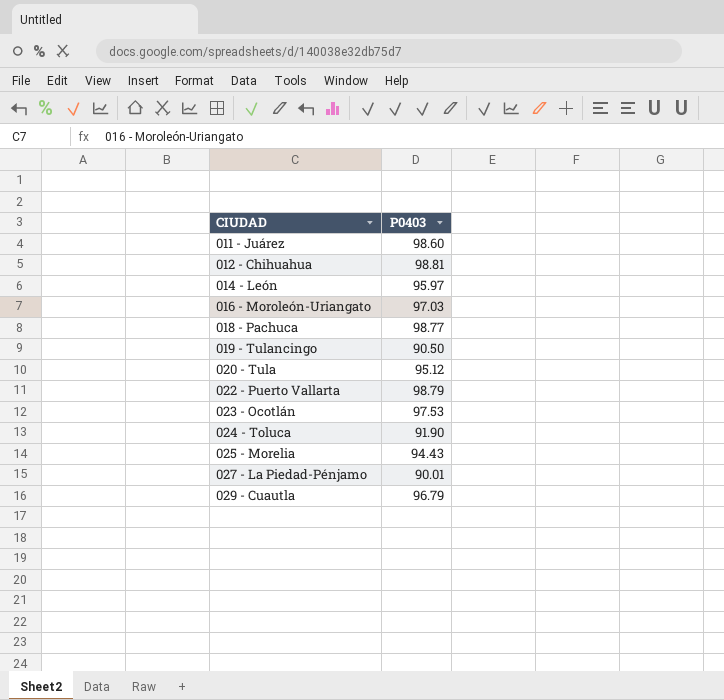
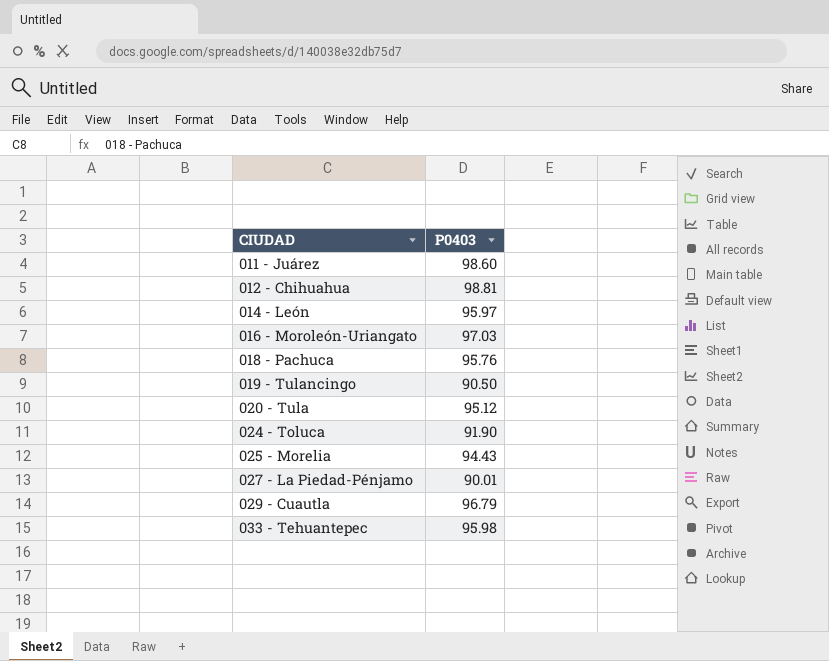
row 022 - Puerto Vallarta: 98.79 -> none
row 023 - Ocotlán: 97.53 -> none
018 - Pachuca | P0403: 98.77 -> 95.76
row 033 - Tehuantepec: none -> 95.98

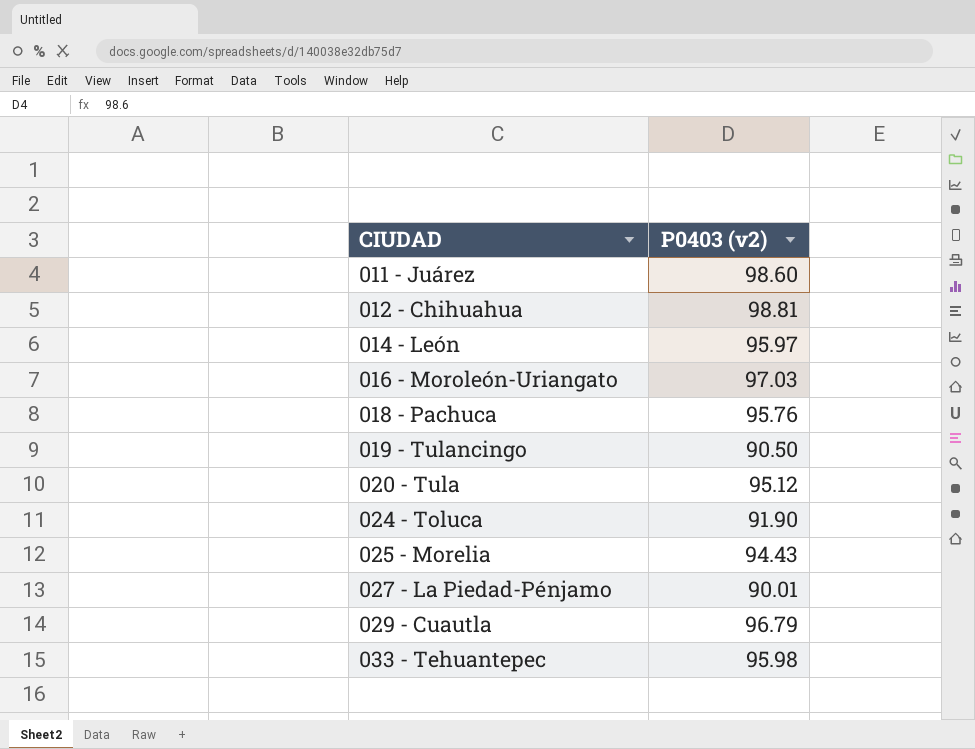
column name: P0403 -> P0403 (v2)

